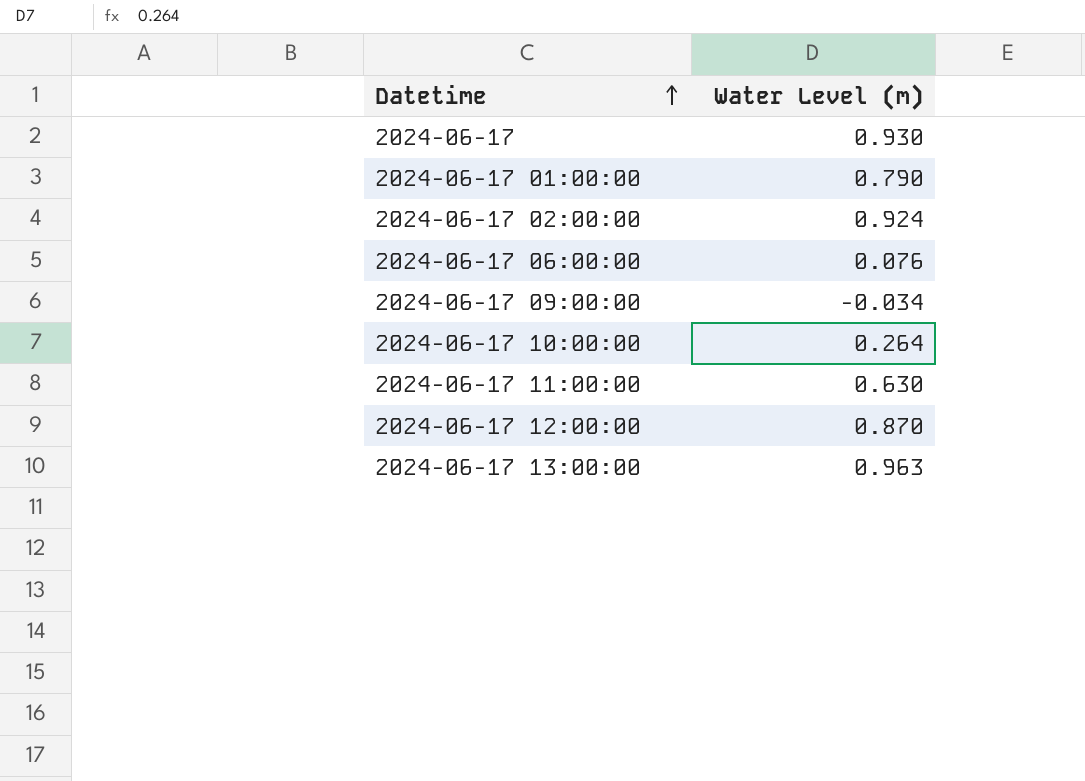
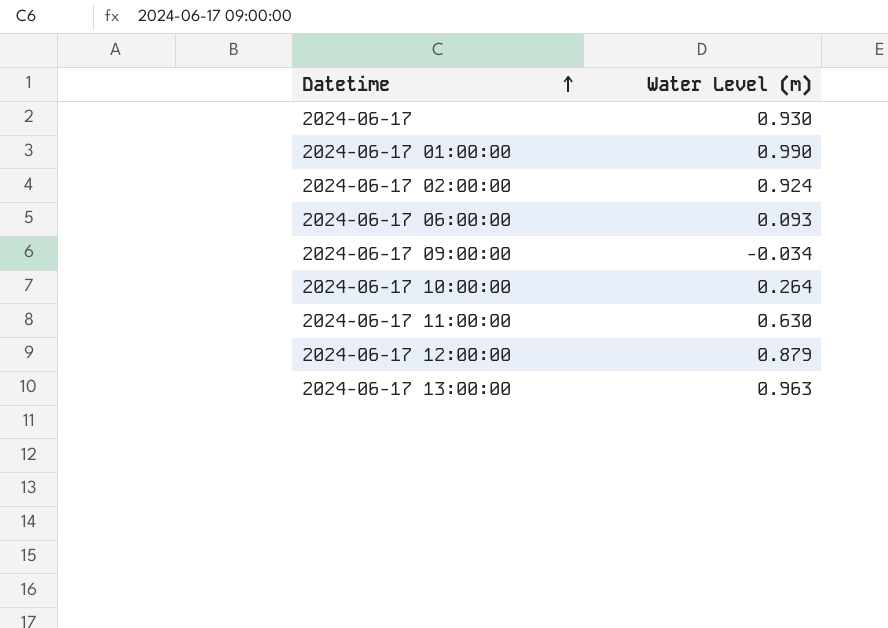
2024-06-17 01:00:00 | Water Level (m): 0.790 -> 0.990
2024-06-17 06:00:00 | Water Level (m): 0.076 -> 0.093
2024-06-17 12:00:00 | Water Level (m): 0.870 -> 0.879

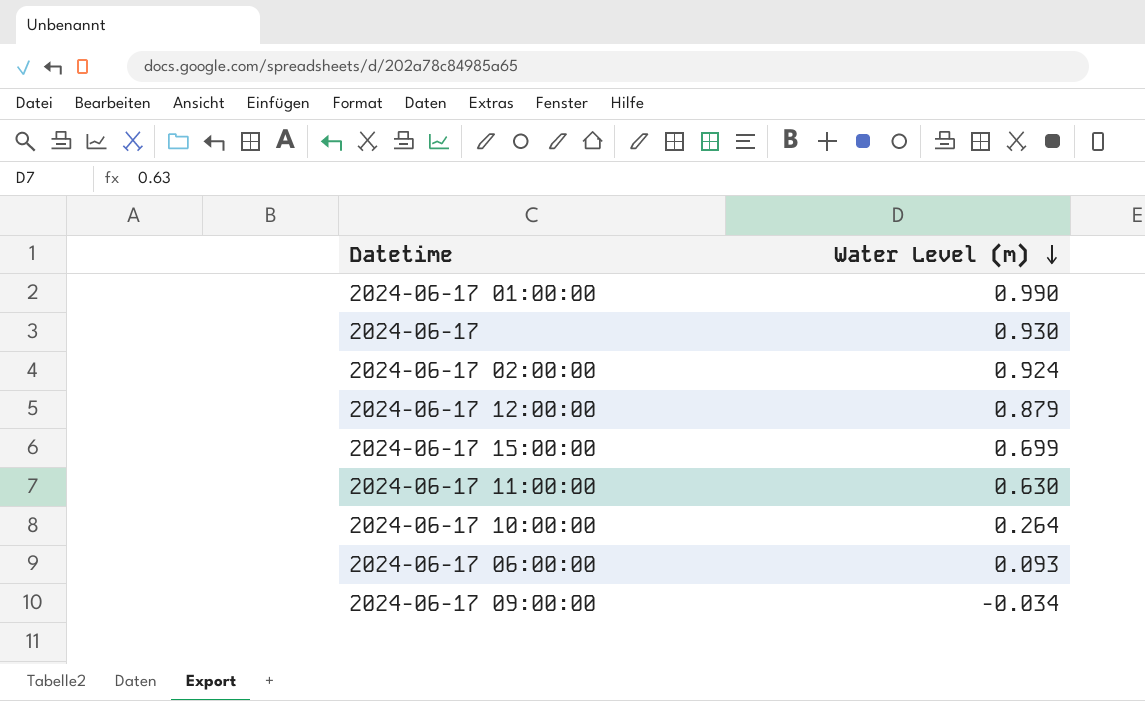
row order: Datetime ascending -> Water Level (m) descending
row 2024-06-17 13:00:00: 0.963 -> none
row 2024-06-17 15:00:00: none -> 0.699

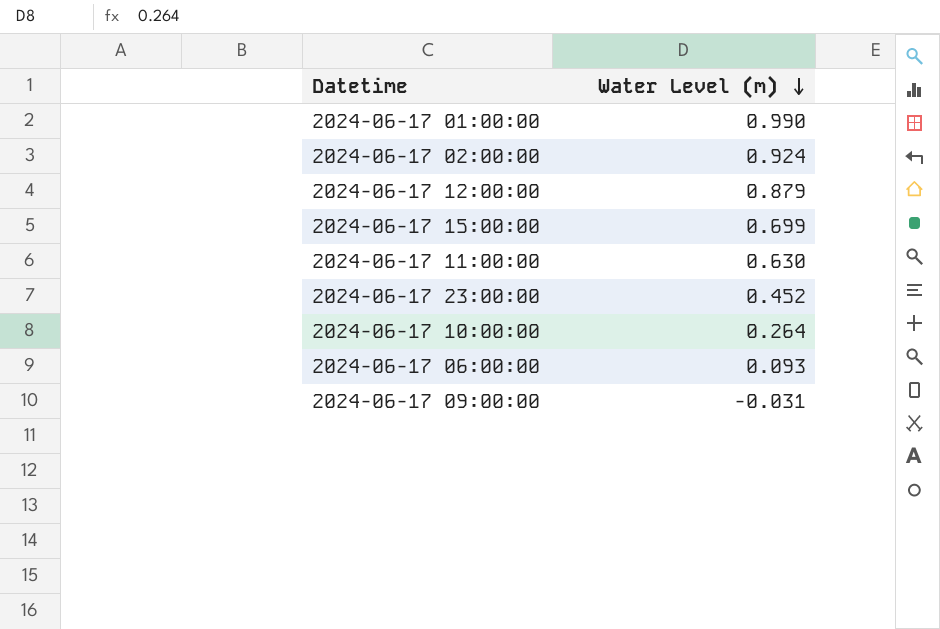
row 2024-06-17: 0.930 -> none
row 2024-06-17 23:00:00: none -> 0.452
2024-06-17 09:00:00 | Water Level (m): -0.034 -> -0.031

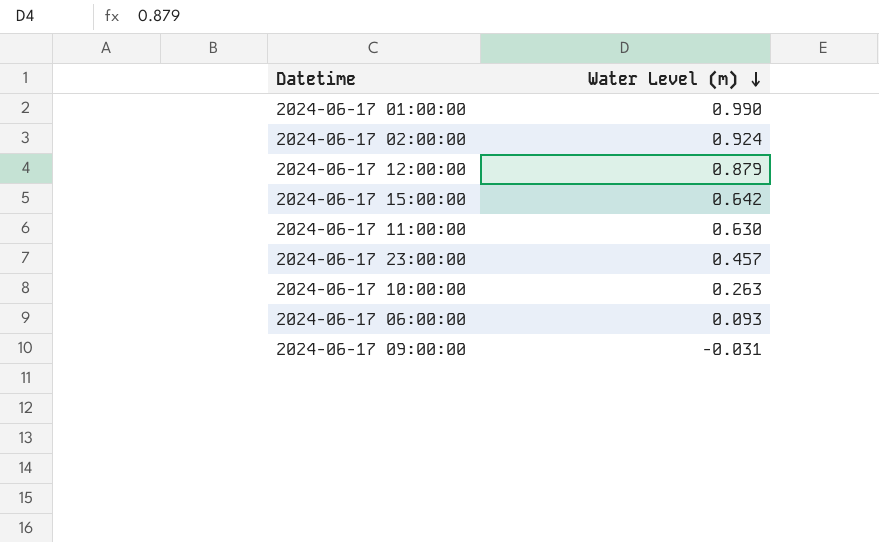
2024-06-17 15:00:00 | Water Level (m): 0.699 -> 0.642
2024-06-17 23:00:00 | Water Level (m): 0.452 -> 0.457
2024-06-17 10:00:00 | Water Level (m): 0.264 -> 0.263

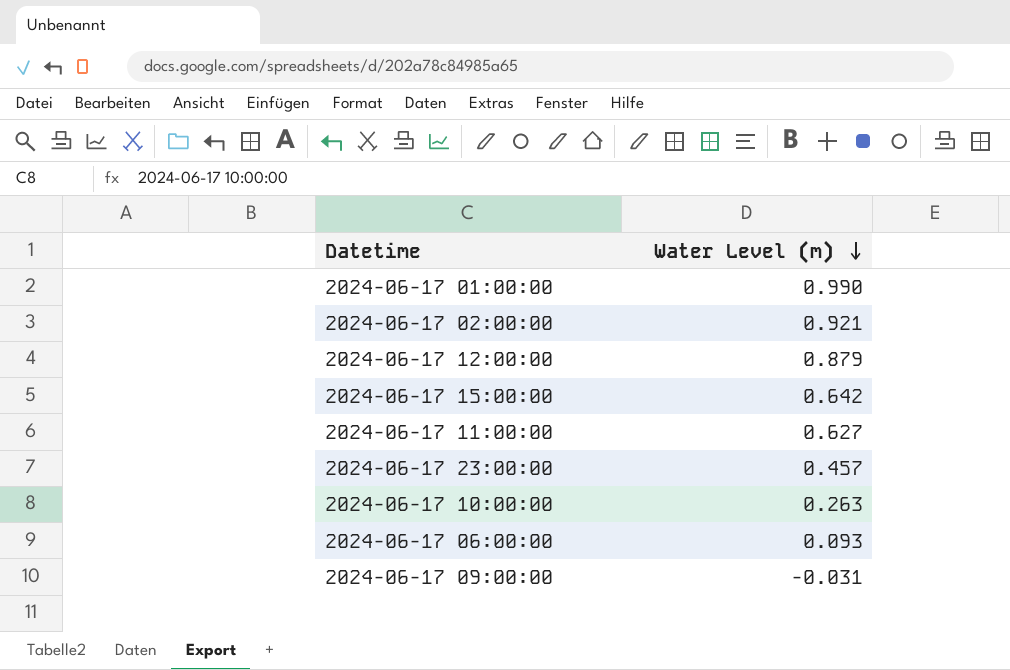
2024-06-17 02:00:00 | Water Level (m): 0.924 -> 0.921
2024-06-17 11:00:00 | Water Level (m): 0.630 -> 0.627

